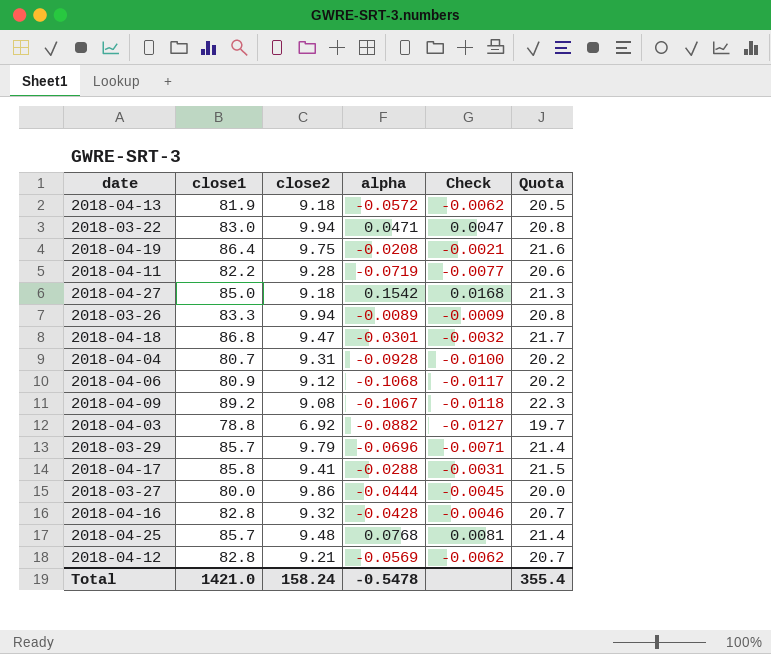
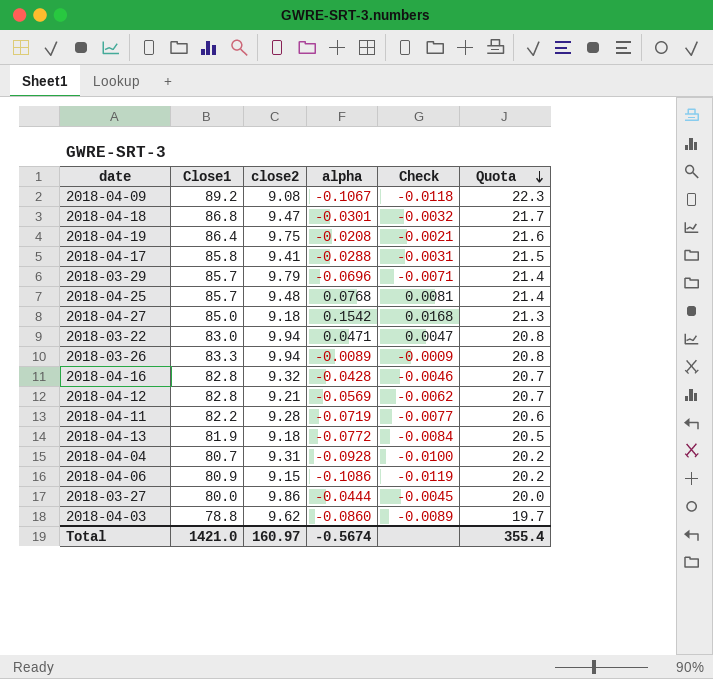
row order: none -> Quota descending
column name: close1 -> Close1
2018-04-13 | alpha: -0.0572 -> -0.0772
2018-04-13 | Check: -0.0062 -> -0.0084
2018-04-06 | close2: 9.12 -> 9.15
2018-04-06 | alpha: -0.1068 -> -0.1086
2018-04-06 | Check: -0.0117 -> -0.0119
2018-04-03 | close2: 6.92 -> 9.62
2018-04-03 | alpha: -0.0882 -> -0.0860
2018-04-03 | Check: -0.0127 -> -0.0089
Total | close2: 158.24 -> 160.97
Total | alpha: -0.5478 -> -0.5674

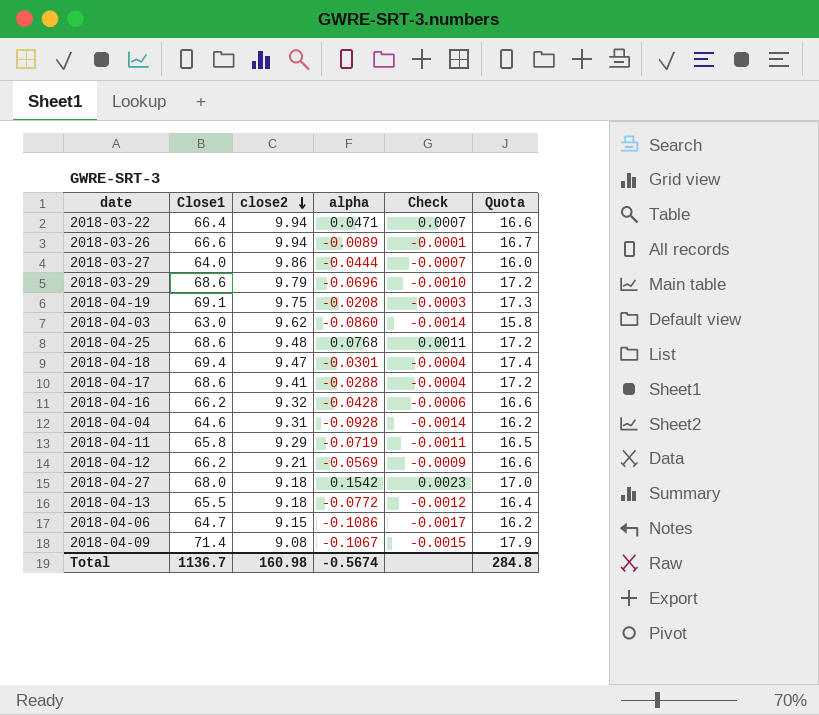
row order: Quota descending -> close2 descending
column Check | formula: [alpha] / [close2] -> [alpha] / [Close1]
2018-03-22 | Close1: 83.0 -> 66.4
2018-03-22 | Quota: 20.8 -> 16.6
2018-03-26 | Close1: 83.3 -> 66.6
2018-03-26 | Quota: 20.8 -> 16.7
2018-03-27 | Close1: 80.0 -> 64.0
2018-03-27 | Quota: 20.0 -> 16.0
2018-03-29 | Close1: 85.7 -> 68.6
2018-03-29 | Quota: 21.4 -> 17.2
2018-04-19 | Close1: 86.4 -> 69.1
2018-04-19 | Quota: 21.6 -> 17.3
2018-04-03 | Close1: 78.8 -> 63.0
2018-04-03 | Quota: 19.7 -> 15.8
2018-04-25 | Close1: 85.7 -> 68.6
2018-04-25 | Quota: 21.4 -> 17.2
2018-04-18 | Close1: 86.8 -> 69.4
2018-04-18 | Quota: 21.7 -> 17.4
2018-04-17 | Close1: 85.8 -> 68.6
2018-04-17 | Quota: 21.5 -> 17.2
2018-04-16 | Close1: 82.8 -> 66.2
2018-04-16 | Quota: 20.7 -> 16.6
2018-04-04 | Close1: 80.7 -> 64.6
2018-04-04 | Quota: 20.2 -> 16.2
2018-04-11 | Close1: 82.2 -> 65.8
2018-04-11 | close2: 9.28 -> 9.29
2018-04-11 | Quota: 20.6 -> 16.5
2018-04-12 | Close1: 82.8 -> 66.2
2018-04-12 | Quota: 20.7 -> 16.6
2018-04-27 | Close1: 85.0 -> 68.0
2018-04-27 | Quota: 21.3 -> 17.0
2018-04-13 | Close1: 81.9 -> 65.5
2018-04-13 | Quota: 20.5 -> 16.4
2018-04-06 | Close1: 80.9 -> 64.7
2018-04-06 | Quota: 20.2 -> 16.2
2018-04-09 | Close1: 89.2 -> 71.4
2018-04-09 | Quota: 22.3 -> 17.9
Total | Close1: 1421.0 -> 1136.7
Total | close2: 160.97 -> 160.98
Total | Quota: 355.4 -> 284.8

